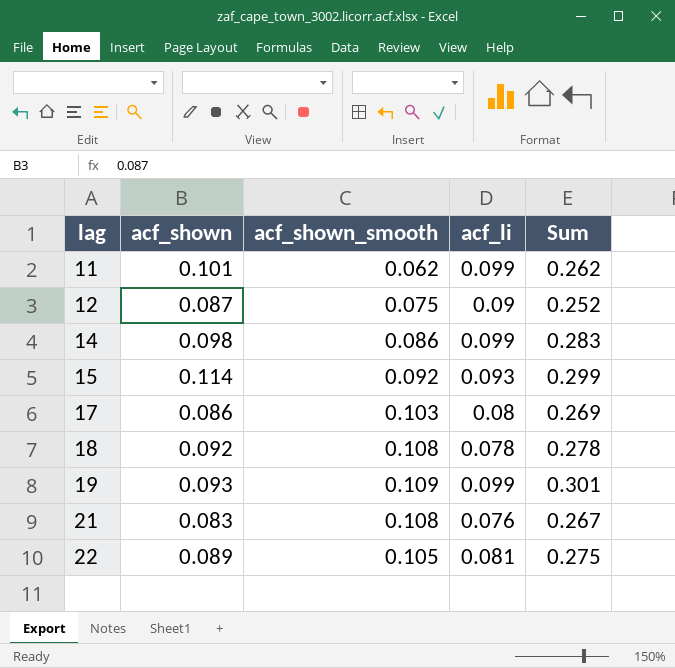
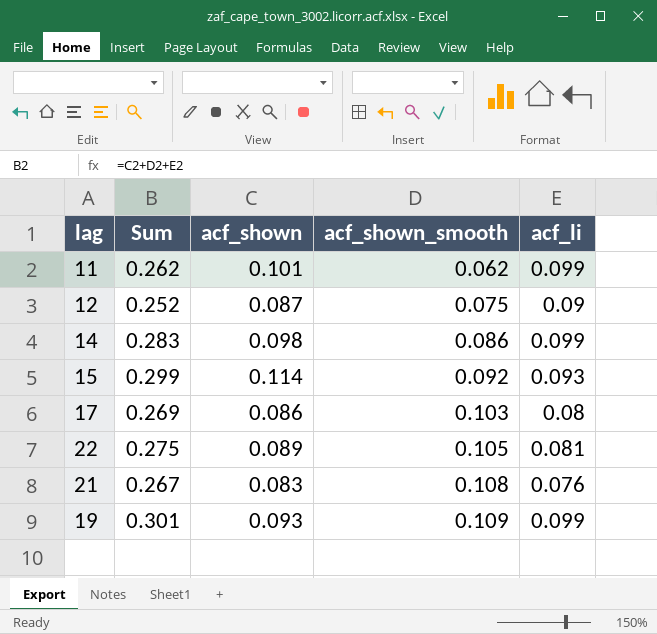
row order: lag ascending -> acf_shown_smooth ascending
column Sum | position: 5 -> 2
row 18: 0.092 | 0.108 | 0.078 | 0.278 -> none

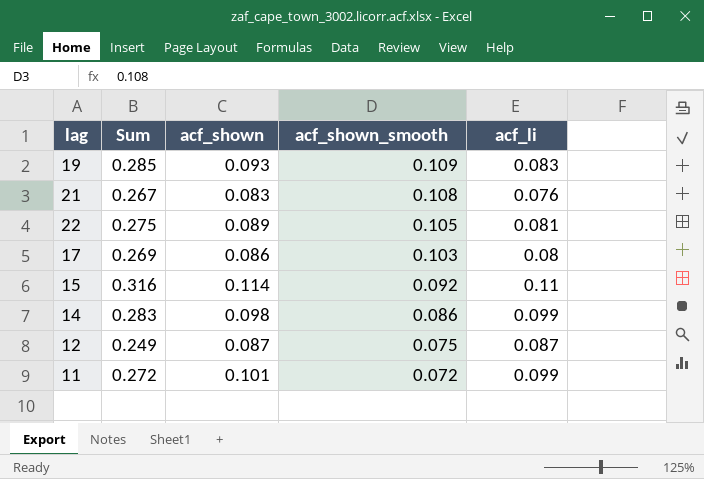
row order: acf_shown_smooth ascending -> acf_shown_smooth descending
19 | Sum: 0.301 -> 0.285
19 | acf_li: 0.099 -> 0.083
15 | Sum: 0.299 -> 0.316
15 | acf_li: 0.093 -> 0.11
12 | Sum: 0.252 -> 0.249
12 | acf_li: 0.09 -> 0.087
11 | Sum: 0.262 -> 0.272
11 | acf_shown_smooth: 0.062 -> 0.072

